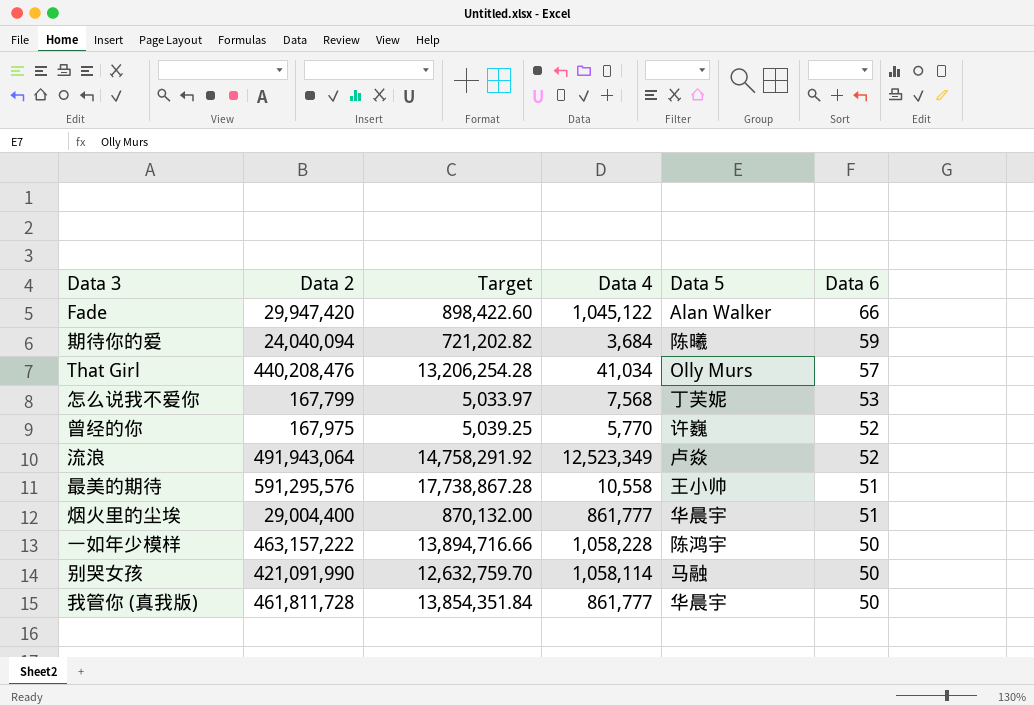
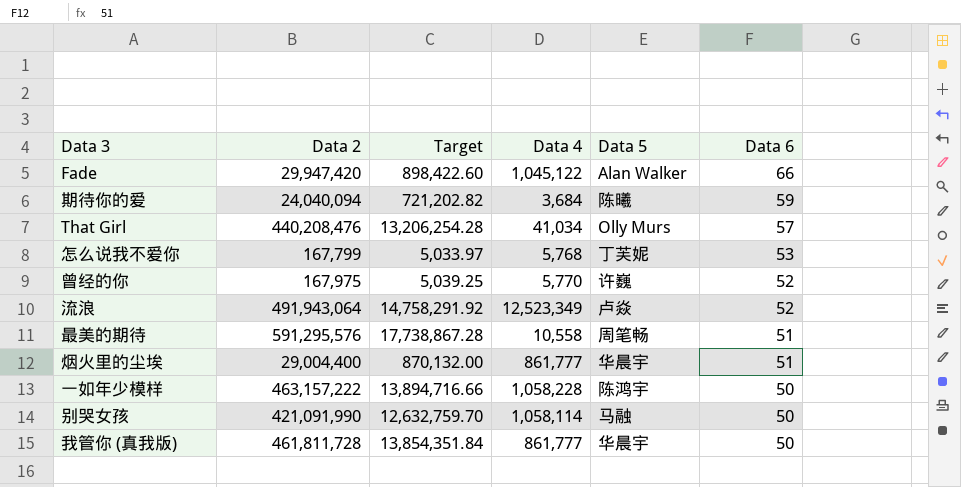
怎么说我不爱你 | Data 4: 7,568 -> 5,768
最美的期待 | Data 5: 王小帅 -> 周笔畅

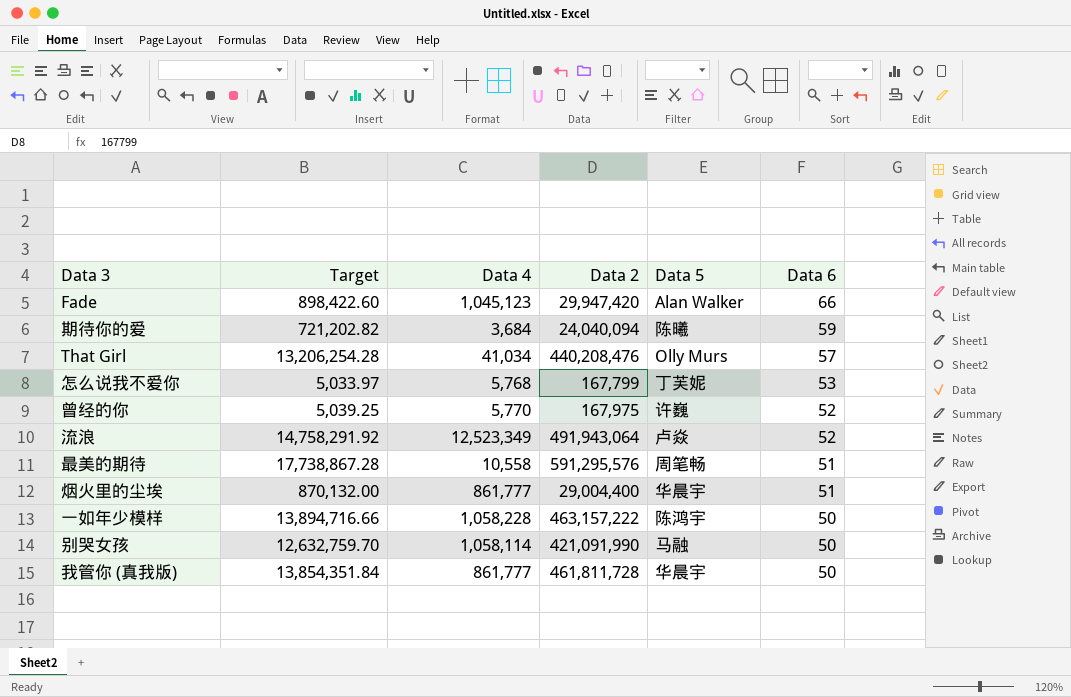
column Data 2 | position: 2 -> 4
Fade | Data 4: 1,045,122 -> 1,045,123

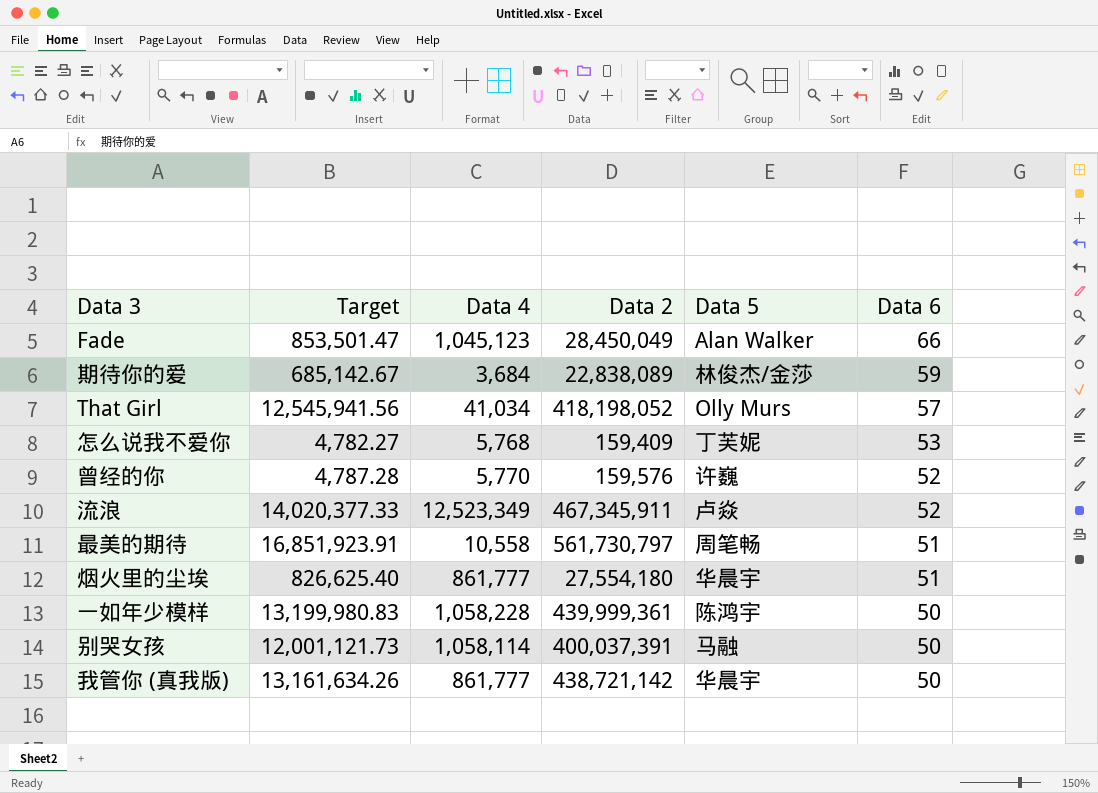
Fade | Target: 898,422.60 -> 853,501.47
Fade | Data 2: 29,947,420 -> 28,450,049
期待你的爱 | Target: 721,202.82 -> 685,142.67
期待你的爱 | Data 2: 24,040,094 -> 22,838,089
期待你的爱 | Data 5: 陈曦 -> 林俊杰/金莎
That Girl | Target: 13,206,254.28 -> 12,545,941.56
That Girl | Data 2: 440,208,476 -> 418,198,052
怎么说我不爱你 | Target: 5,033.97 -> 4,782.27
怎么说我不爱你 | Data 2: 167,799 -> 159,409
曾经的你 | Target: 5,039.25 -> 4,787.28
曾经的你 | Data 2: 167,975 -> 159,576
流浪 | Target: 14,758,291.92 -> 14,020,377.33
流浪 | Data 2: 491,943,064 -> 467,345,911
最美的期待 | Target: 17,738,867.28 -> 16,851,923.91
最美的期待 | Data 2: 591,295,576 -> 561,730,797
烟火里的尘埃 | Target: 870,132.00 -> 826,625.40
烟火里的尘埃 | Data 2: 29,004,400 -> 27,554,180
一如年少模样 | Target: 13,894,716.66 -> 13,199,980.83
一如年少模样 | Data 2: 463,157,222 -> 439,999,361
别哭女孩 | Target: 12,632,759.70 -> 12,001,121.73
别哭女孩 | Data 2: 421,091,990 -> 400,037,391
我管你 (真我版) | Target: 13,854,351.84 -> 13,161,634.26
我管你 (真我版) | Data 2: 461,811,728 -> 438,721,142

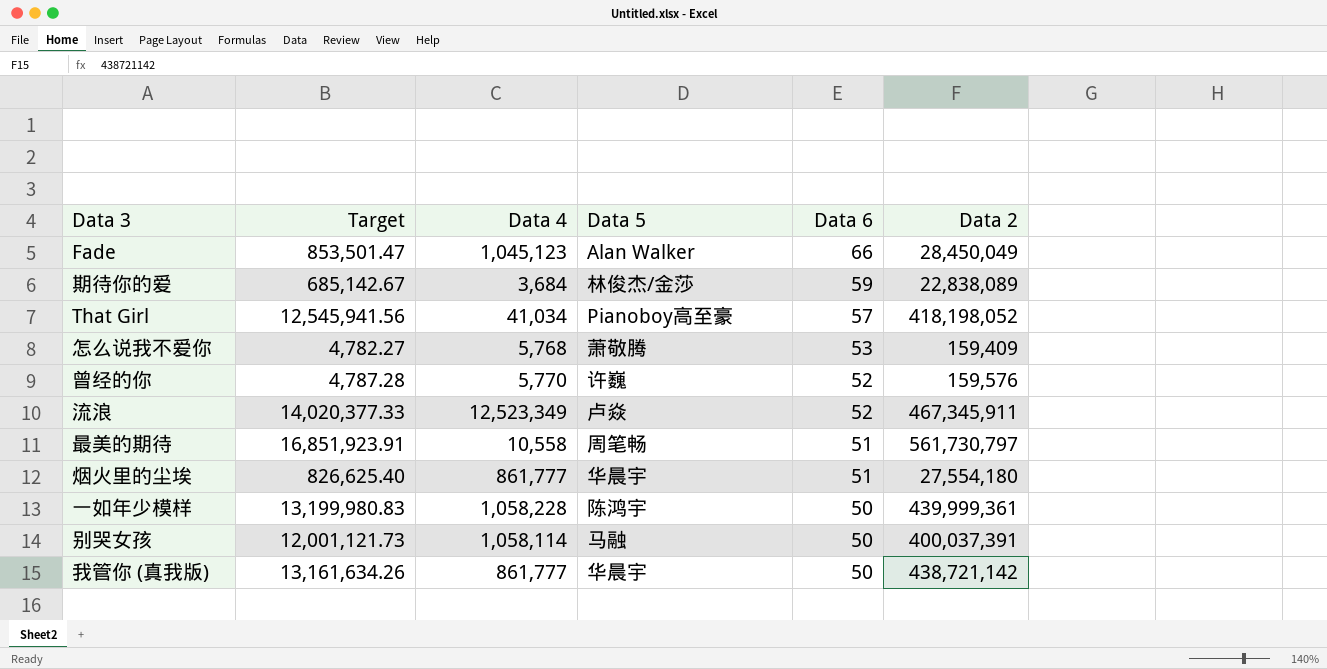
column Data 2 | position: 4 -> 6
That Girl | Data 5: Olly Murs -> Pianoboy高至豪
怎么说我不爱你 | Data 5: 丁芙妮 -> 萧敬腾

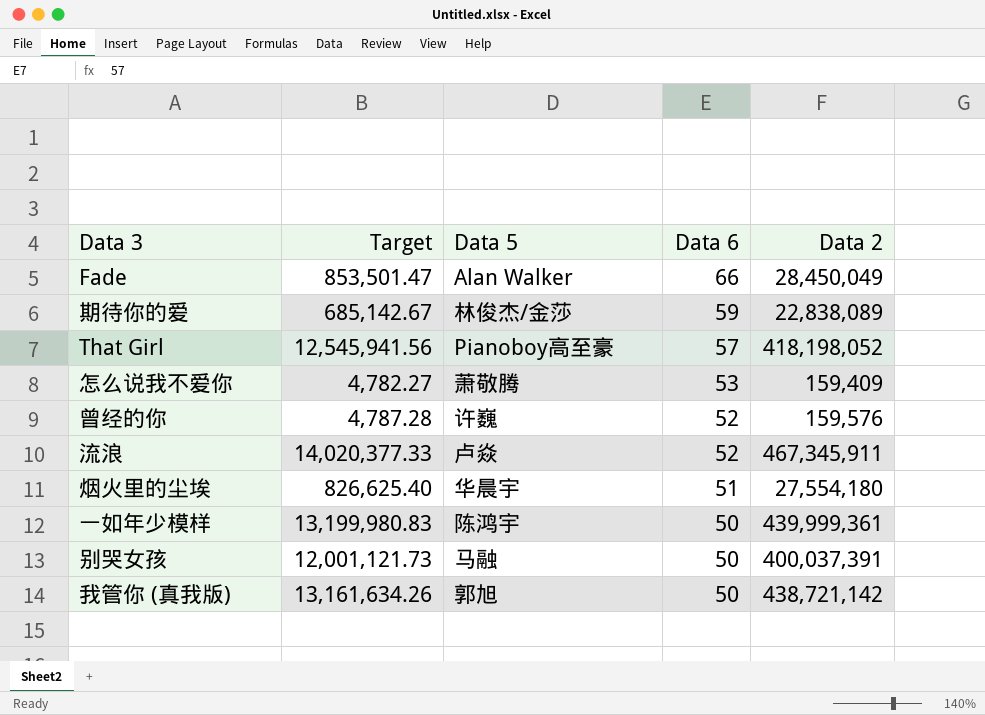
column Data 4 | position: 3 -> none
row 最美的期待: 16,851,923.91 | 10,558 | 周笔畅 | 51 | 561,730,797 -> none
我管你 (真我版) | Data 5: 华晨宇 -> 郭旭

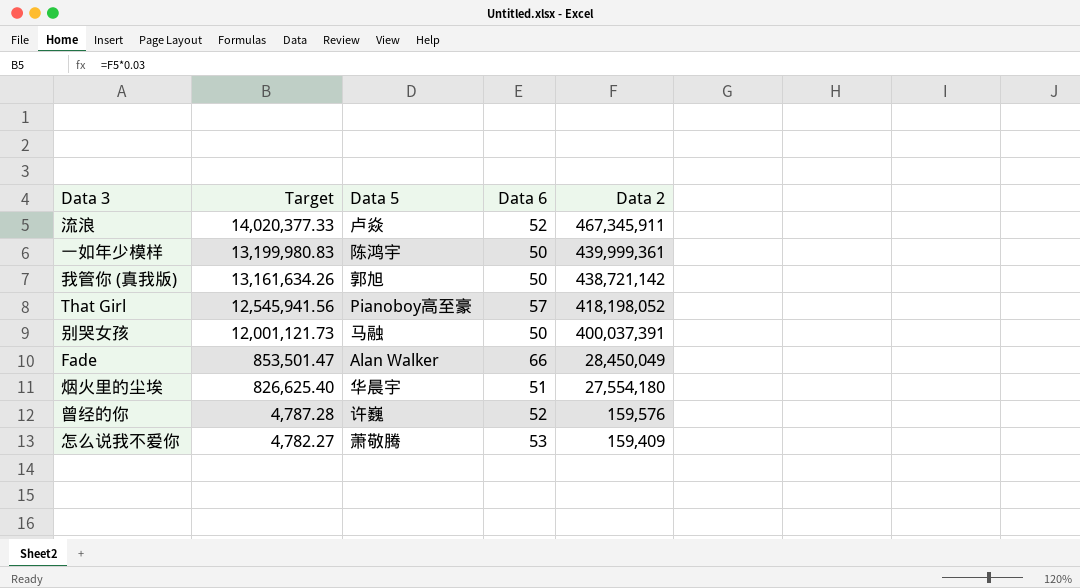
row order: Data 6 descending -> Target descending
row 期待你的爱: 685,142.67 | 林俊杰/金莎 | 59 | 22,838,089 -> none

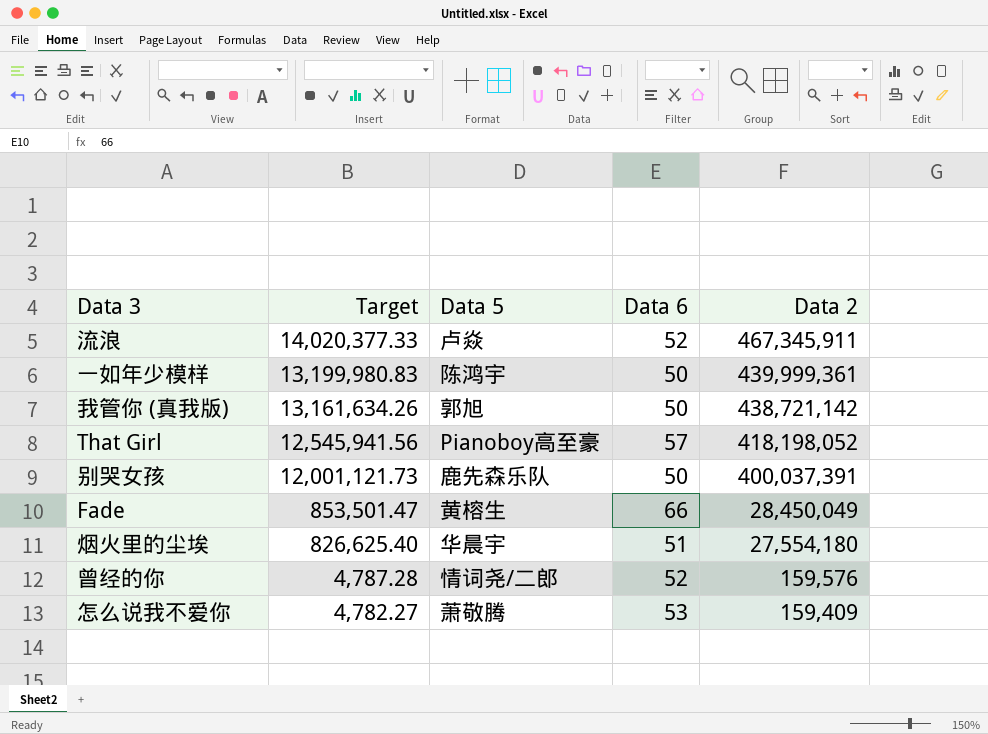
别哭女孩 | Data 5: 马融 -> 鹿先森乐队
Fade | Data 5: Alan Walker -> 黄榕生
曾经的你 | Data 5: 许巍 -> 情词尧/二郎

